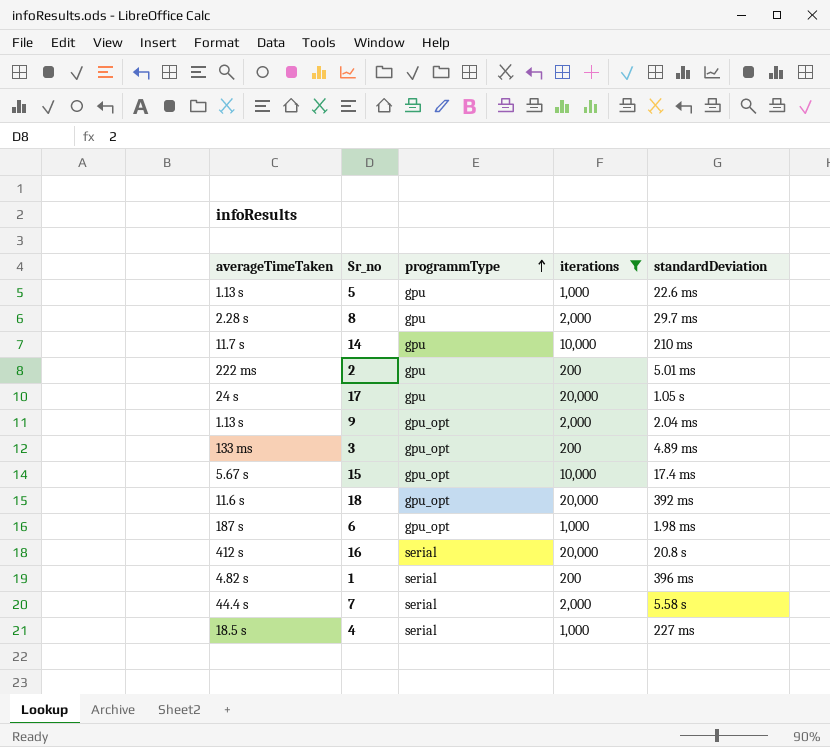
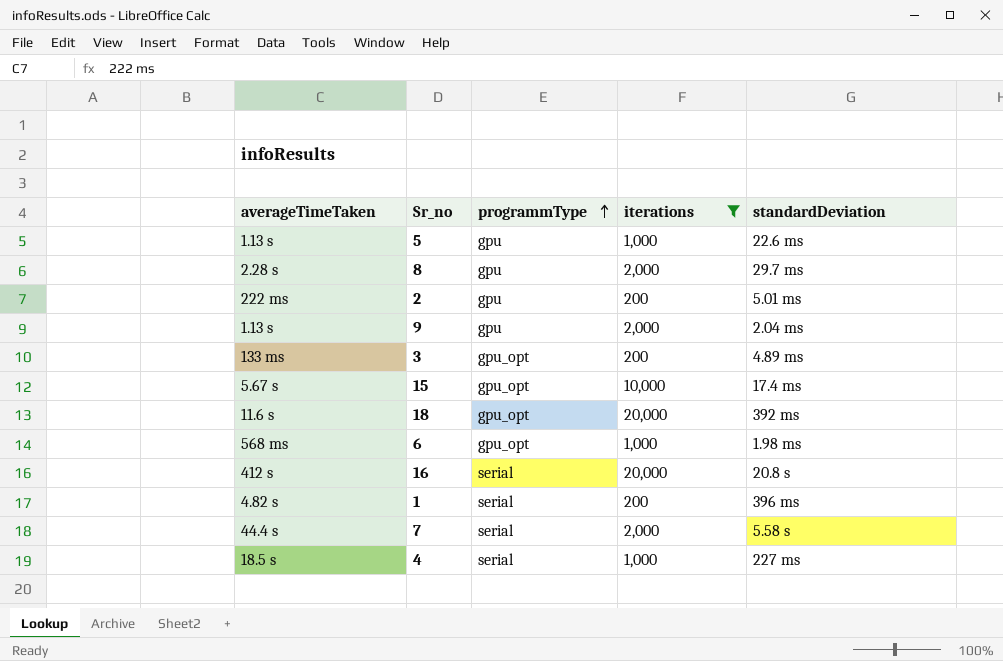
row 14: 11.7 s | gpu | 10,000 | 210 ms -> none
row 17: 24 s | gpu | 20,000 | 1.05 s -> none
9 | programmType: gpu_opt -> gpu
6 | averageTimeTaken: 187 s -> 568 ms

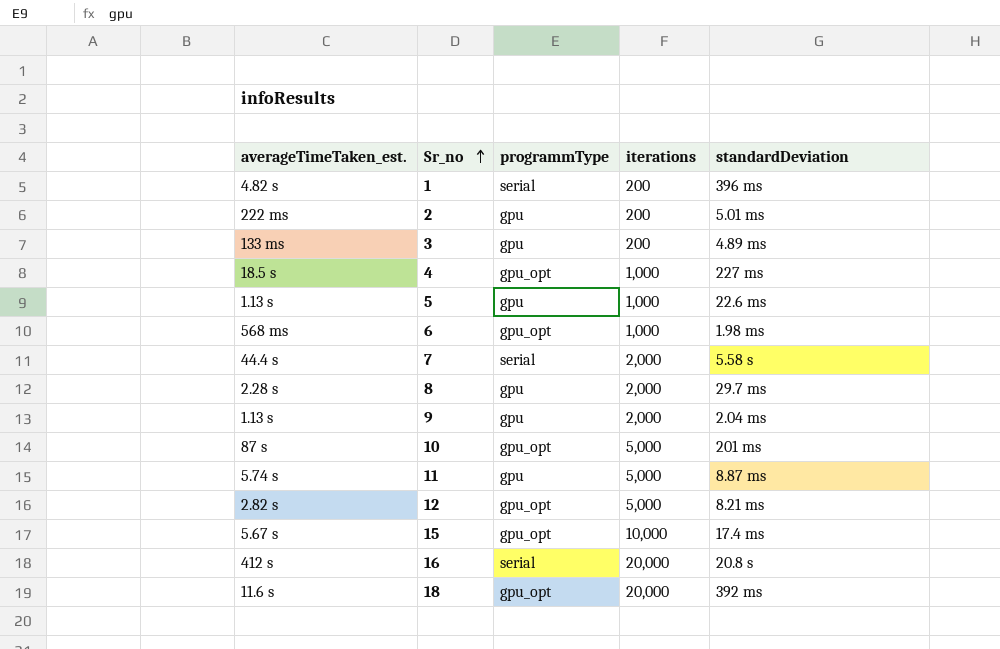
filter: iterations != 5,000 -> none
row order: programmType ascending -> Sr_no ascending
column name: averageTimeTaken -> averageTimeTaken_est.
3 | programmType: gpu_opt -> gpu
4 | programmType: serial -> gpu_opt

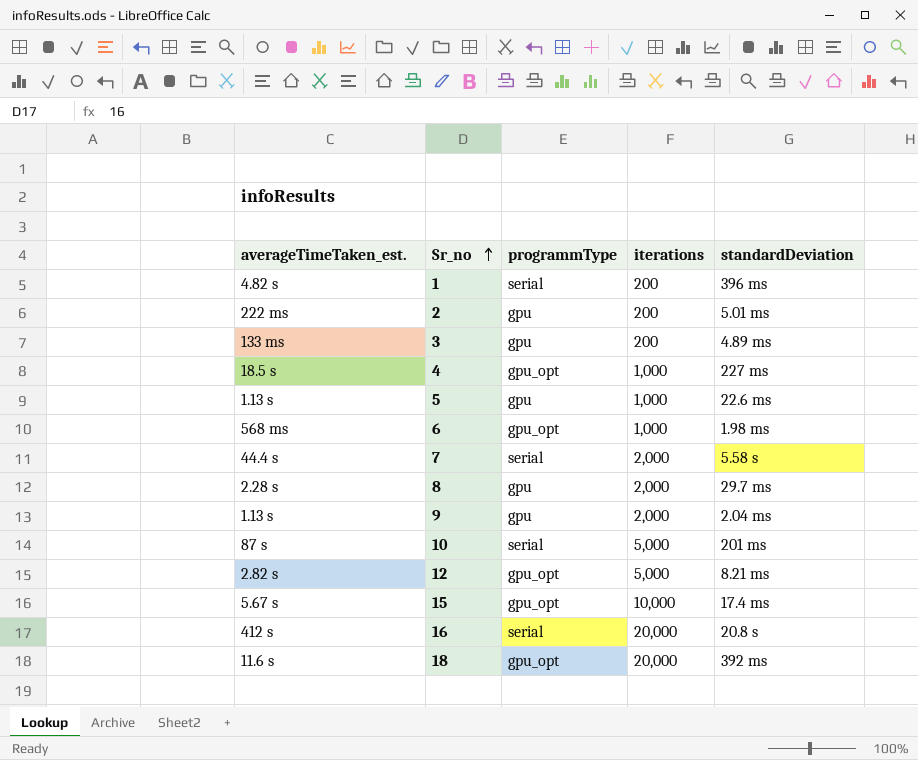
row 11: 5.74 s | gpu | 5,000 | 8.87 ms -> none
10 | programmType: gpu_opt -> serial

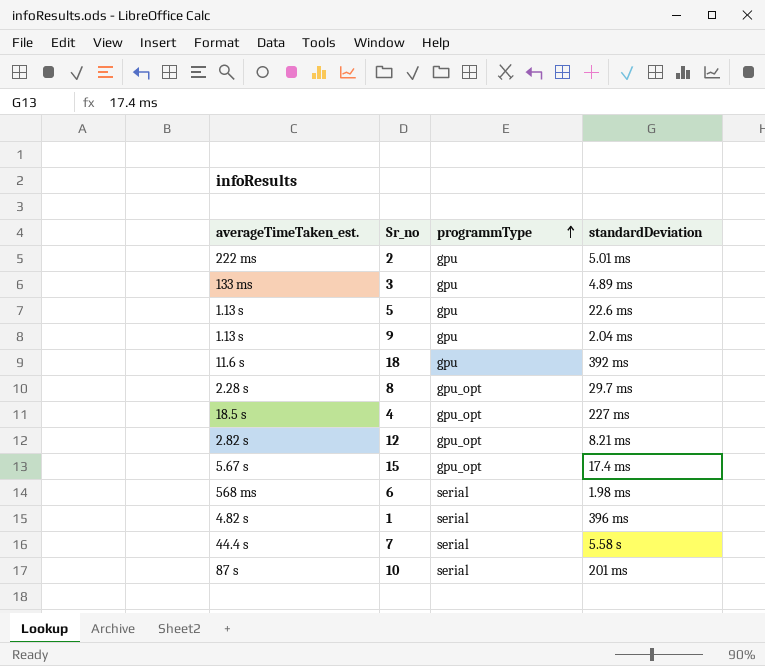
row order: Sr_no ascending -> programmType ascending
column iterations | position: 4 -> none
row 16: 412 s | serial | 20,000 | 20.8 s -> none
18 | programmType: gpu_opt -> gpu
8 | programmType: gpu -> gpu_opt
6 | programmType: gpu_opt -> serial

